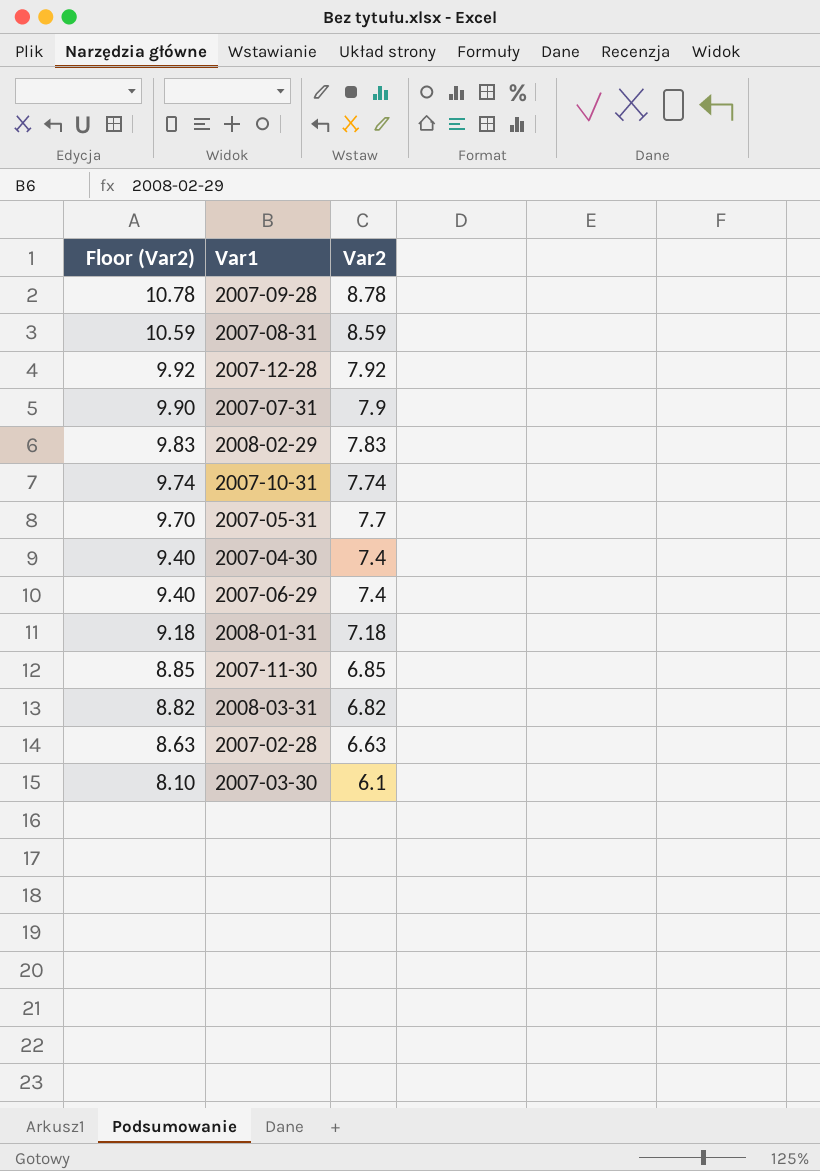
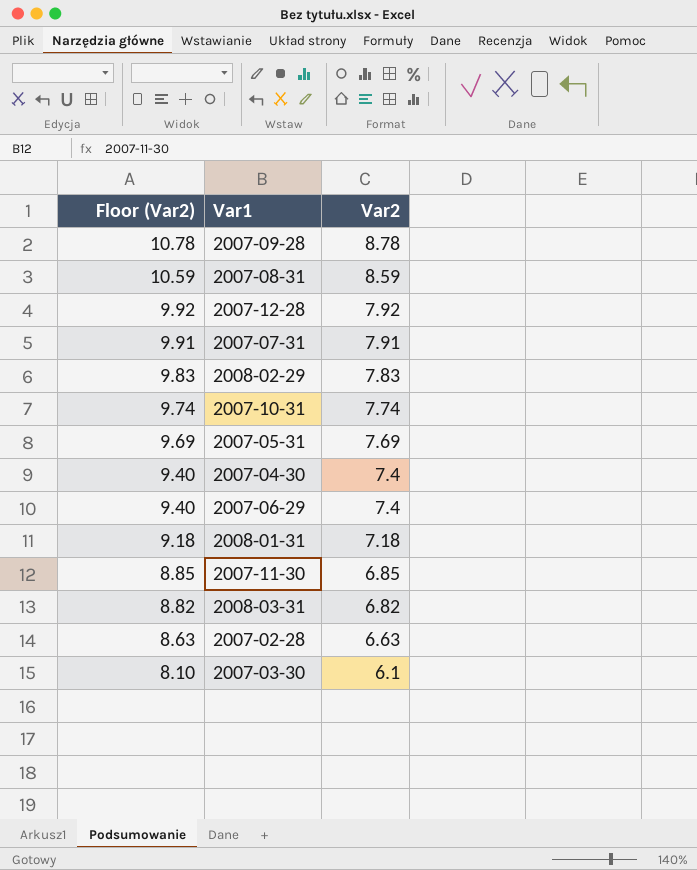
2007-07-31 | Floor (Var2): 9.90 -> 9.91
2007-07-31 | Var2: 7.9 -> 7.91
2007-05-31 | Floor (Var2): 9.70 -> 9.69
2007-05-31 | Var2: 7.7 -> 7.69

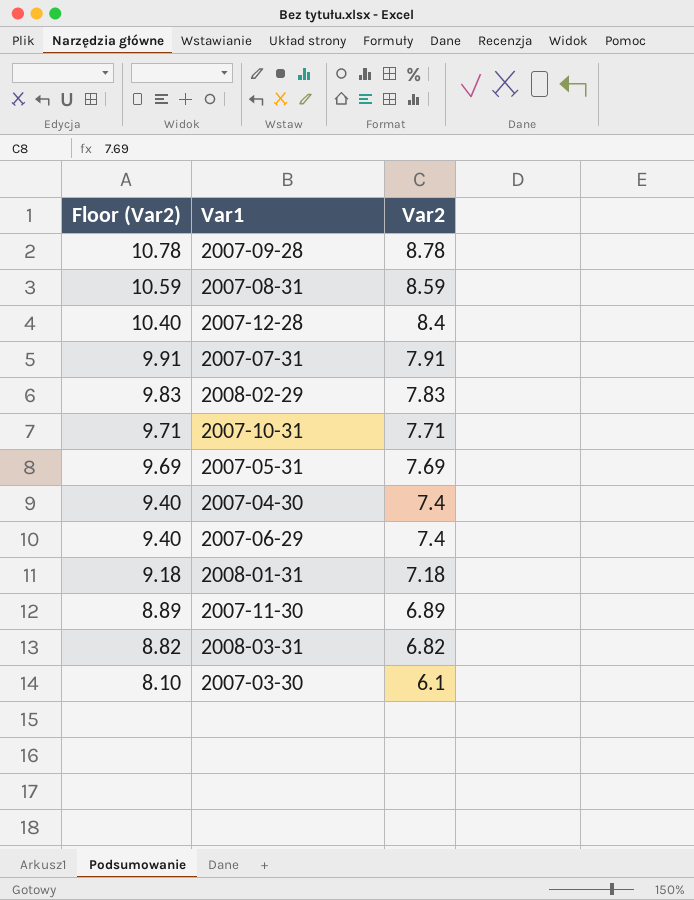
row 2007-02-28: 8.63 | 6.63 -> none
2007-12-28 | Floor (Var2): 9.92 -> 10.40
2007-12-28 | Var2: 7.92 -> 8.4
2007-10-31 | Floor (Var2): 9.74 -> 9.71
2007-10-31 | Var2: 7.74 -> 7.71
2007-11-30 | Floor (Var2): 8.85 -> 8.89
2007-11-30 | Var2: 6.85 -> 6.89

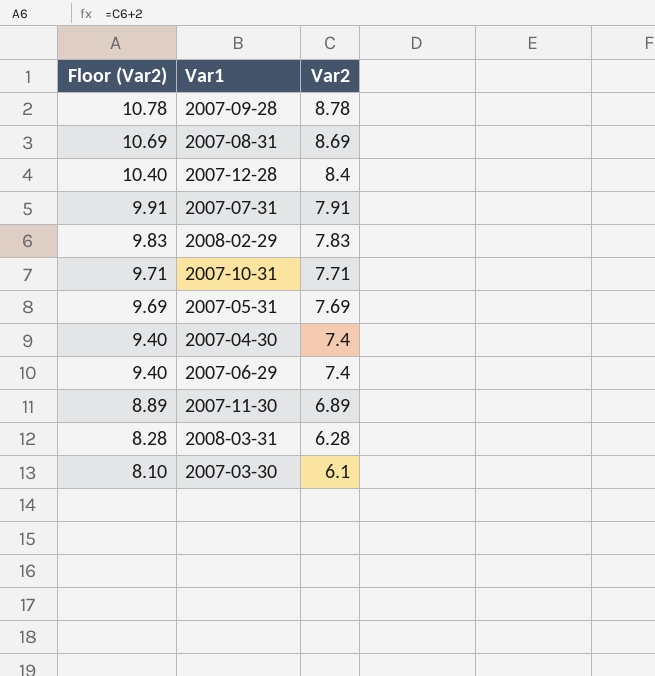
row 2008-01-31: 9.18 | 7.18 -> none
2007-08-31 | Floor (Var2): 10.59 -> 10.69
2007-08-31 | Var2: 8.59 -> 8.69
2008-03-31 | Floor (Var2): 8.82 -> 8.28
2008-03-31 | Var2: 6.82 -> 6.28

